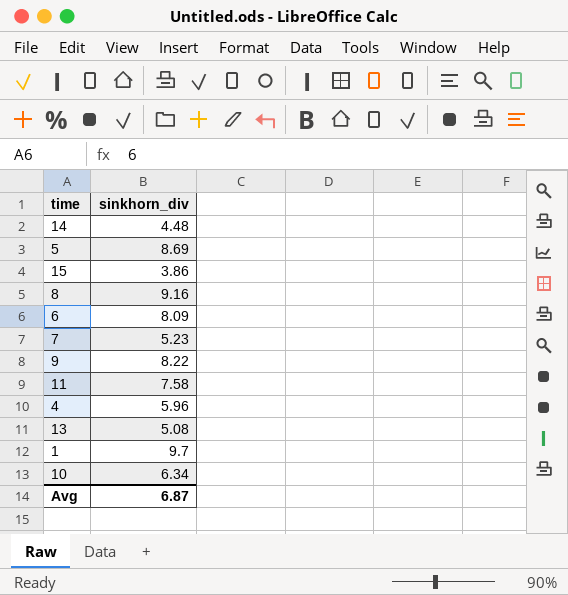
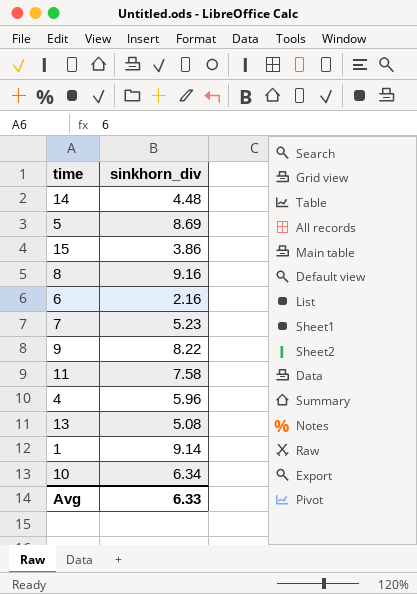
6 | sinkhorn_div: 8.09 -> 2.16
1 | sinkhorn_div: 9.7 -> 9.14
Avg | sinkhorn_div: 6.87 -> 6.33

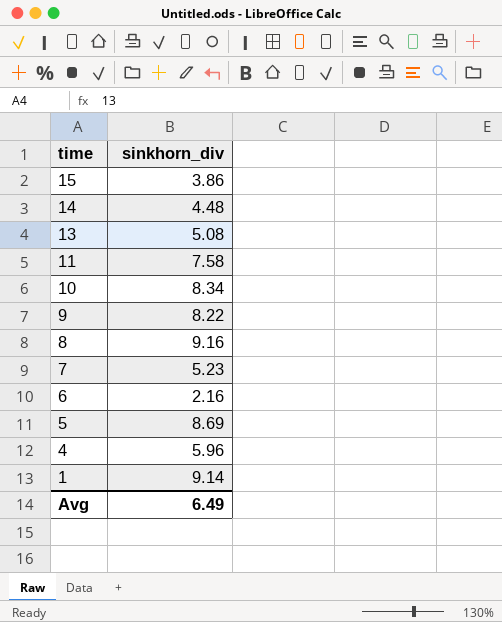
row order: none -> time descending
10 | sinkhorn_div: 6.34 -> 8.34
Avg | sinkhorn_div: 6.33 -> 6.49

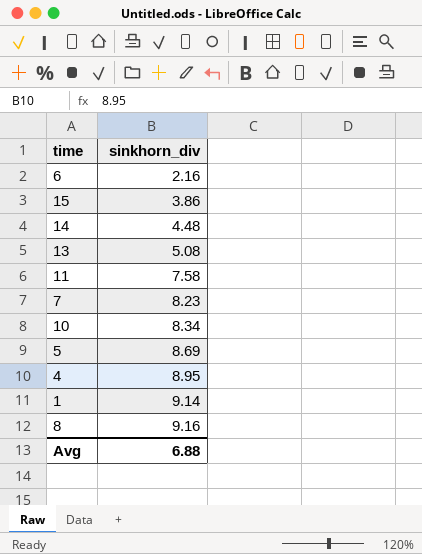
row order: time descending -> sinkhorn_div ascending
row 9: 8.22 -> none
7 | sinkhorn_div: 5.23 -> 8.23
4 | sinkhorn_div: 5.96 -> 8.95
Avg | sinkhorn_div: 6.49 -> 6.88

